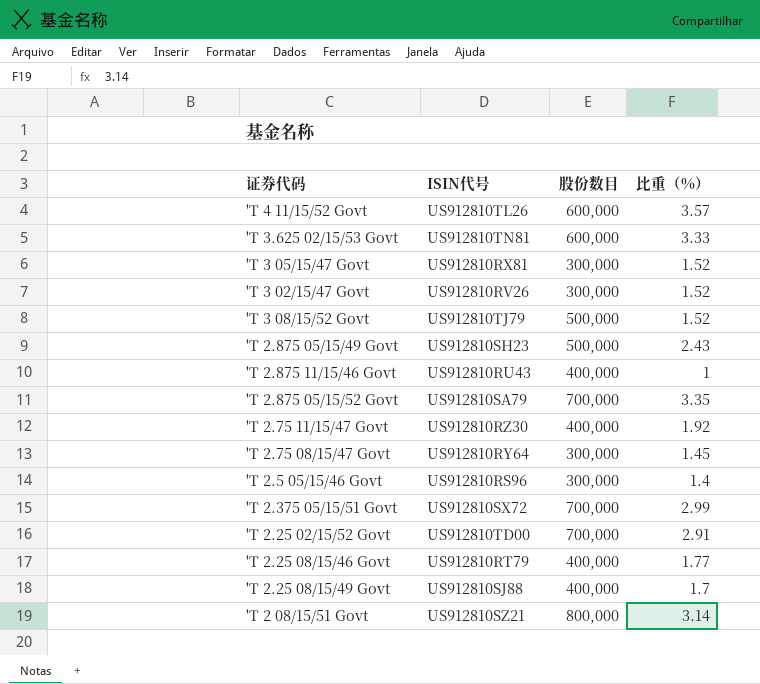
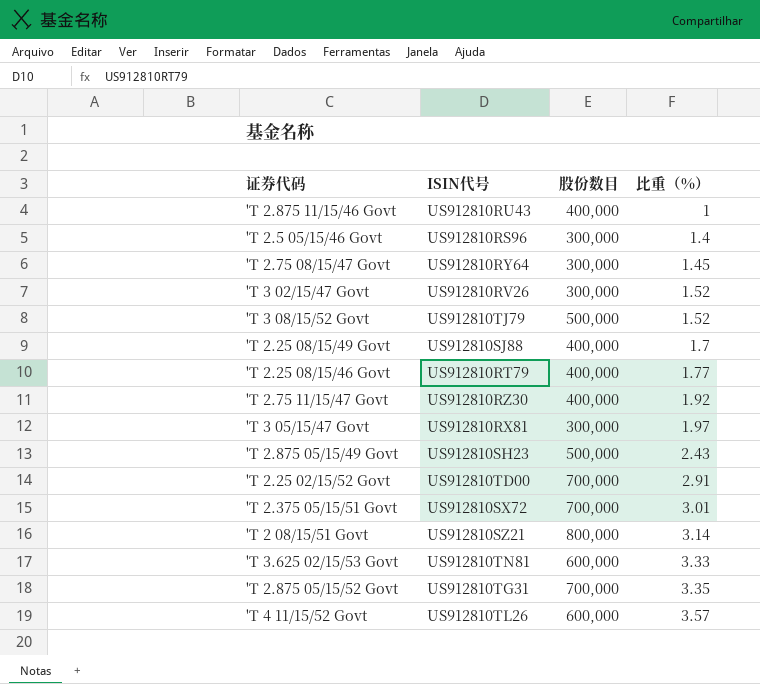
row order: none -> 比重（%） ascending
'T 3 05/15/47 Govt | 比重（%）: 1.52 -> 1.97
'T 2.375 05/15/51 Govt | 比重（%）: 2.99 -> 3.01
'T 2.875 05/15/52 Govt | ISIN代号: US912810SA79 -> US912810TG31

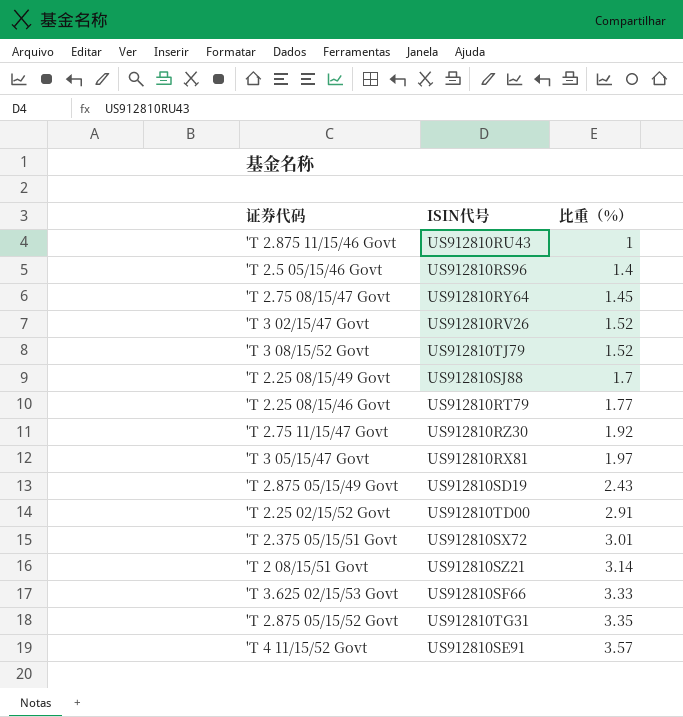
column 股份数目 | position: 3 -> none
'T 2.875 05/15/49 Govt | ISIN代号: US912810SH23 -> US912810SD19
'T 3.625 02/15/53 Govt | ISIN代号: US912810TN81 -> US912810SF66
'T 4 11/15/52 Govt | ISIN代号: US912810TL26 -> US912810SE91

